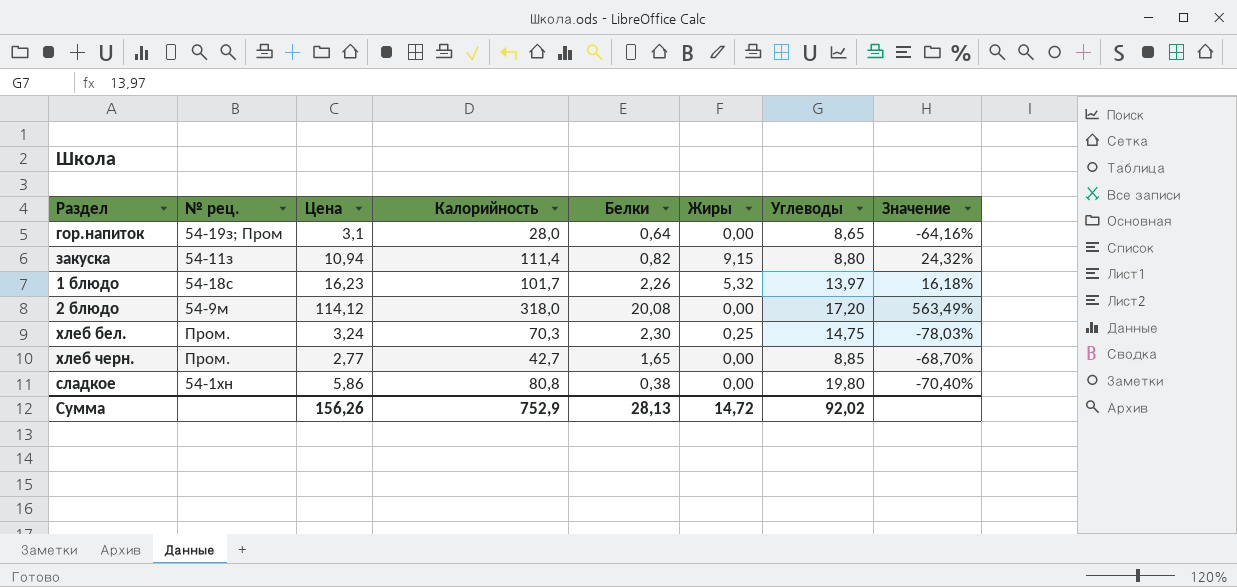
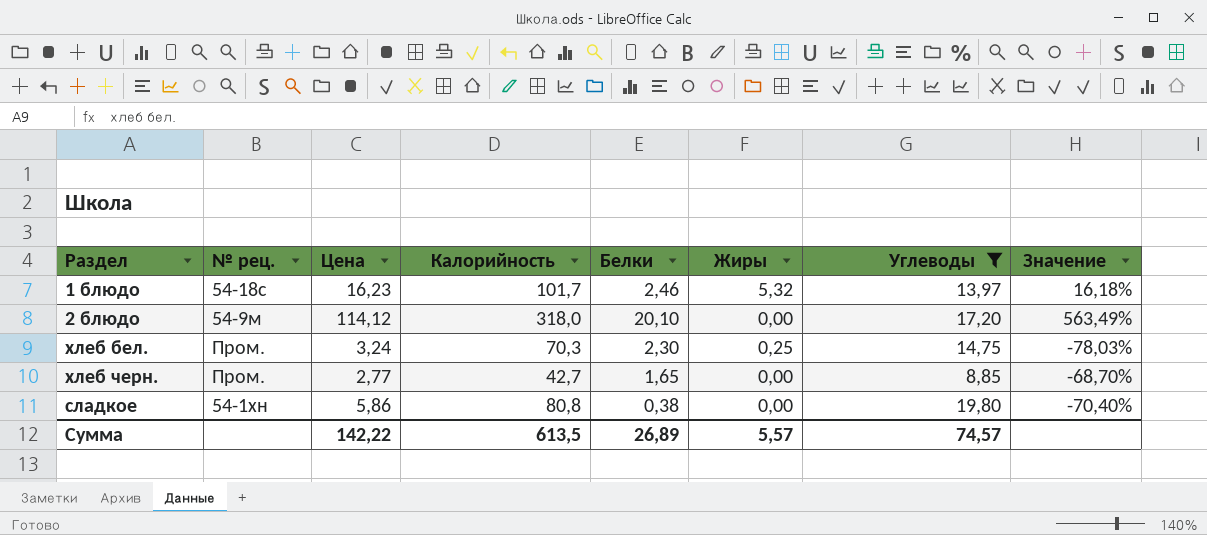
filter: none -> Углеводы >= 8,85
1 блюдо | Белки: 2,26 -> 2,46
2 блюдо | Белки: 20,08 -> 20,10
Сумма | Цена: 156,26 -> 142,22
Сумма | Калорийность: 752,9 -> 613,5
Сумма | Белки: 28,13 -> 26,89
Сумма | Жиры: 14,72 -> 5,57
Сумма | Углеводы: 92,02 -> 74,57

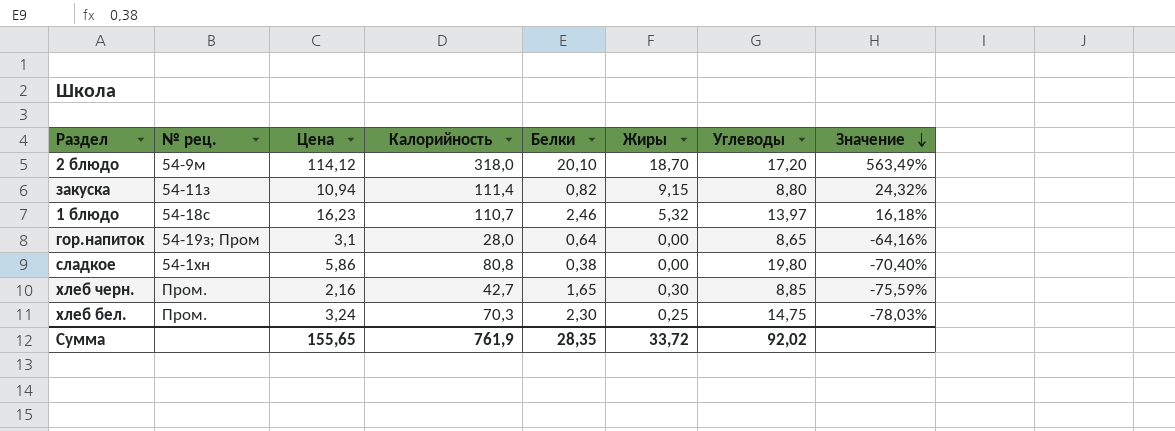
filter: Углеводы >= 8,85 -> none
row order: none -> Значение descending
2 блюдо | Жиры: 0,00 -> 18,70
1 блюдо | Калорийность: 101,7 -> 110,7
хлеб черн. | Цена: 2,77 -> 2,16
хлеб черн. | Жиры: 0,00 -> 0,30
хлеб черн. | Значение: -68,70% -> -75,59%
Сумма | Цена: 142,22 -> 155,65
Сумма | Калорийность: 613,5 -> 761,9
Сумма | Белки: 26,89 -> 28,35
Сумма | Жиры: 5,57 -> 33,72
Сумма | Углеводы: 74,57 -> 92,02

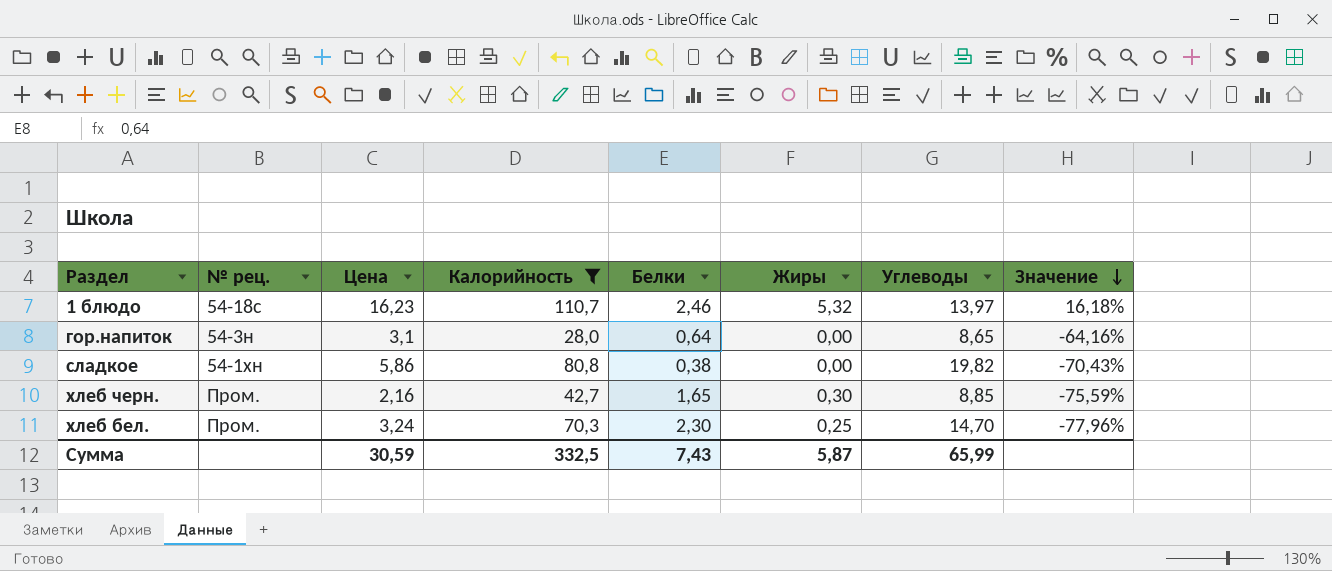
filter: none -> Калорийность <= 110,7
гор.напиток | № рец.: 54-19з; Пром -> 54-3н
сладкое | Углеводы: 19,80 -> 19,82
сладкое | Значение: -70,40% -> -70,43%
хлеб бел. | Углеводы: 14,75 -> 14,70
хлеб бел. | Значение: -78,03% -> -77,96%
Сумма | Цена: 155,65 -> 30,59
Сумма | Калорийность: 761,9 -> 332,5
Сумма | Белки: 28,35 -> 7,43
Сумма | Жиры: 33,72 -> 5,87
Сумма | Углеводы: 92,02 -> 65,99

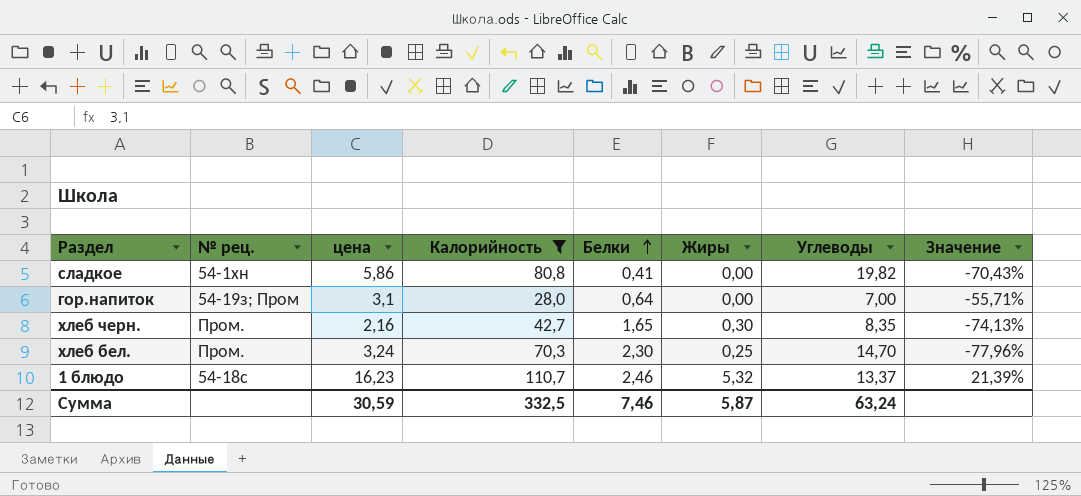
row order: Значение descending -> Белки ascending
column name: Цена -> цена
сладкое | Белки: 0,38 -> 0,41
гор.напиток | № рец.: 54-3н -> 54-19з; Пром
гор.напиток | Углеводы: 8,65 -> 7,00
гор.напиток | Значение: -64,16% -> -55,71%
хлеб черн. | Углеводы: 8,85 -> 8,35
хлеб черн. | Значение: -75,59% -> -74,13%
1 блюдо | Углеводы: 13,97 -> 13,37
1 блюдо | Значение: 16,18% -> 21,39%
Сумма | Белки: 7,43 -> 7,46
Сумма | Углеводы: 65,99 -> 63,24

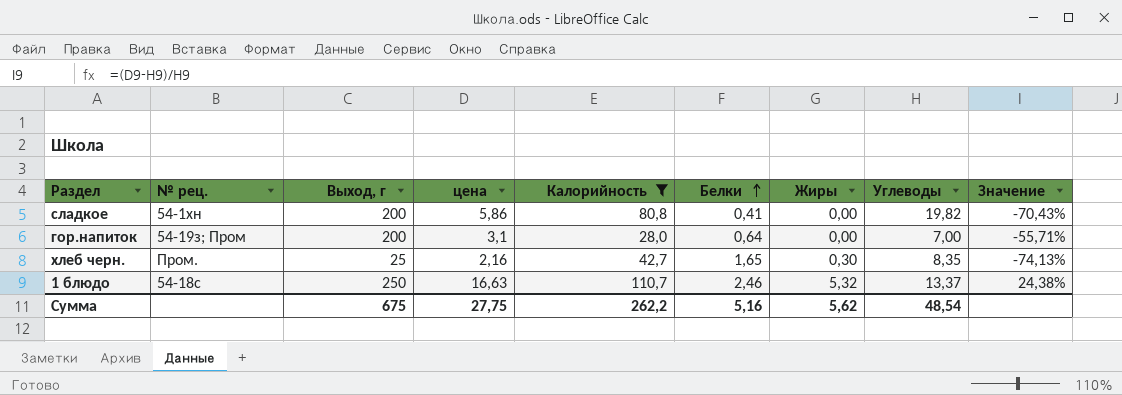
column Выход, г | position: none -> 3
row хлеб бел.: Пром. | 3,24 | 70,3 | 2,30 | 0,25 | 14,70 | -77,96% -> none
1 блюдо | цена: 16,23 -> 16,63
1 блюдо | Значение: 21,39% -> 24,38%
Сумма | цена: 30,59 -> 27,75
Сумма | Калорийность: 332,5 -> 262,2
Сумма | Белки: 7,46 -> 5,16
Сумма | Жиры: 5,87 -> 5,62
Сумма | Углеводы: 63,24 -> 48,54

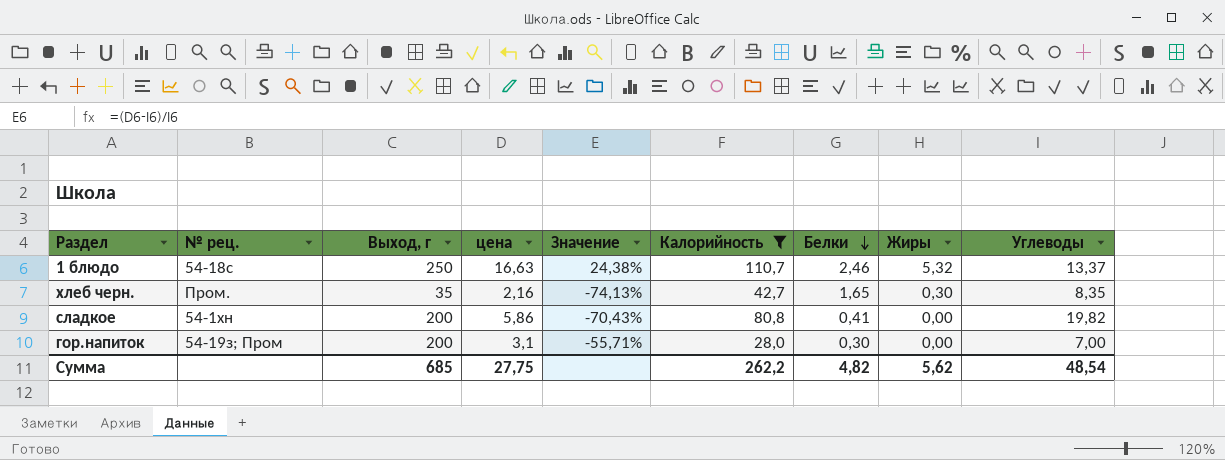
row order: Белки ascending -> Белки descending
column Значение | position: 9 -> 5
хлеб черн. | Выход, г: 25 -> 35
гор.напиток | Белки: 0,64 -> 0,30
Сумма | Выход, г: 675 -> 685
Сумма | Белки: 5,16 -> 4,82

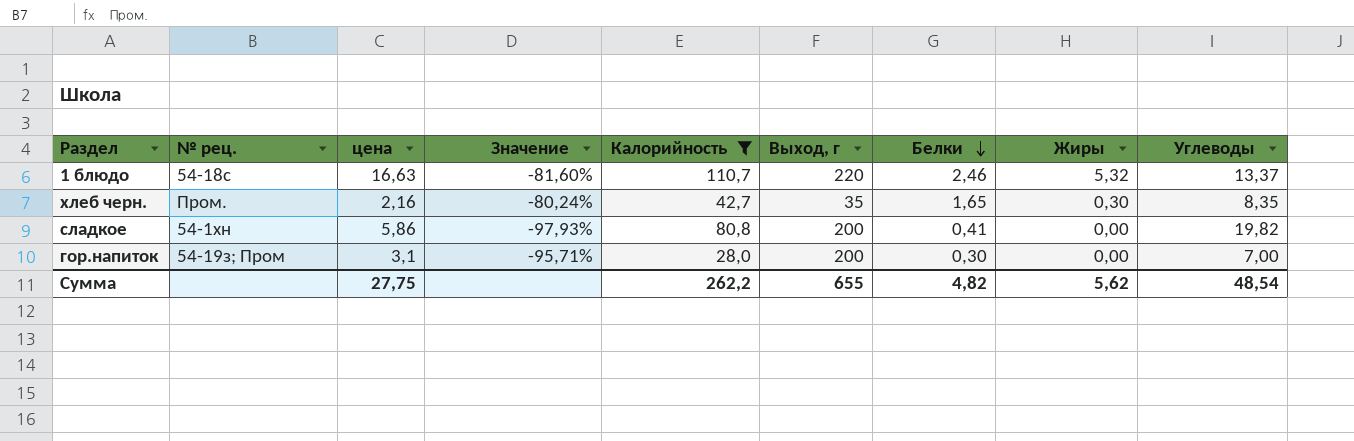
column Значение | formula: ([цена] - [Углеводы]) / [Углеводы] -> ([Белки] - [Углеводы]) / [Углеводы]
column Выход, г | position: 3 -> 6
1 блюдо | Выход, г: 250 -> 220
Сумма | Выход, г: 685 -> 655

